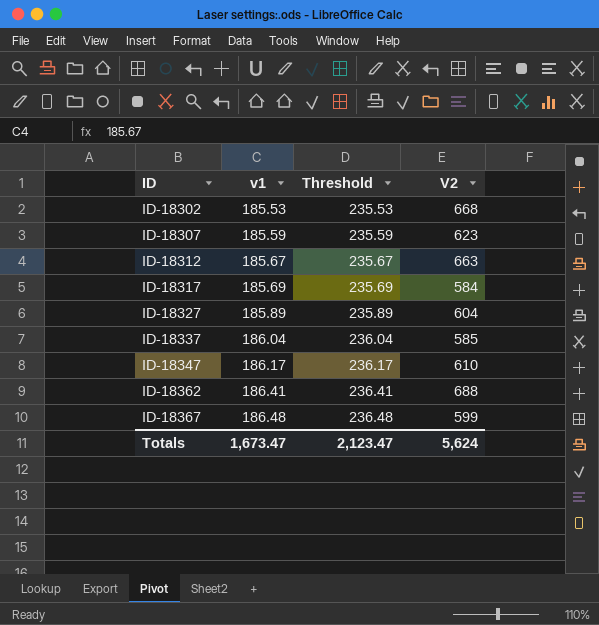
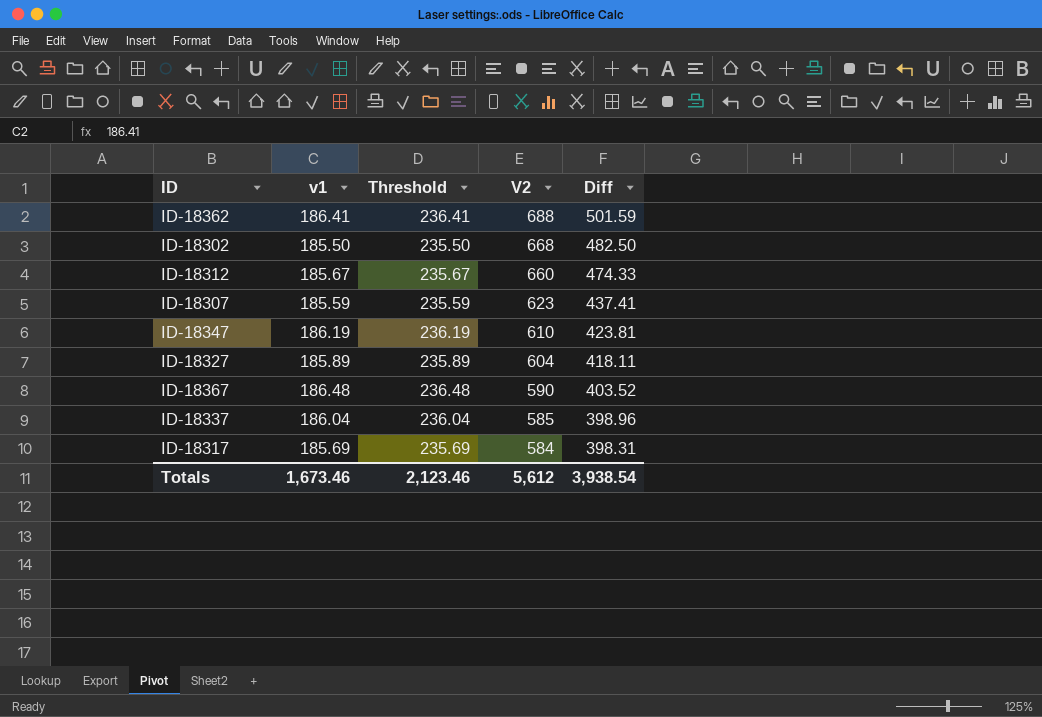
row order: ID ascending -> V2 descending
column Diff | formula: none -> [V2] - [v1]
ID-18302 | v1: 185.53 -> 185.50
ID-18302 | Threshold: 235.53 -> 235.50
ID-18312 | V2: 663 -> 660
ID-18347 | v1: 186.17 -> 186.19
ID-18347 | Threshold: 236.17 -> 236.19
ID-18367 | V2: 599 -> 590
Totals | v1: 1,673.47 -> 1,673.46
Totals | Threshold: 2,123.47 -> 2,123.46
Totals | V2: 5,624 -> 5,612

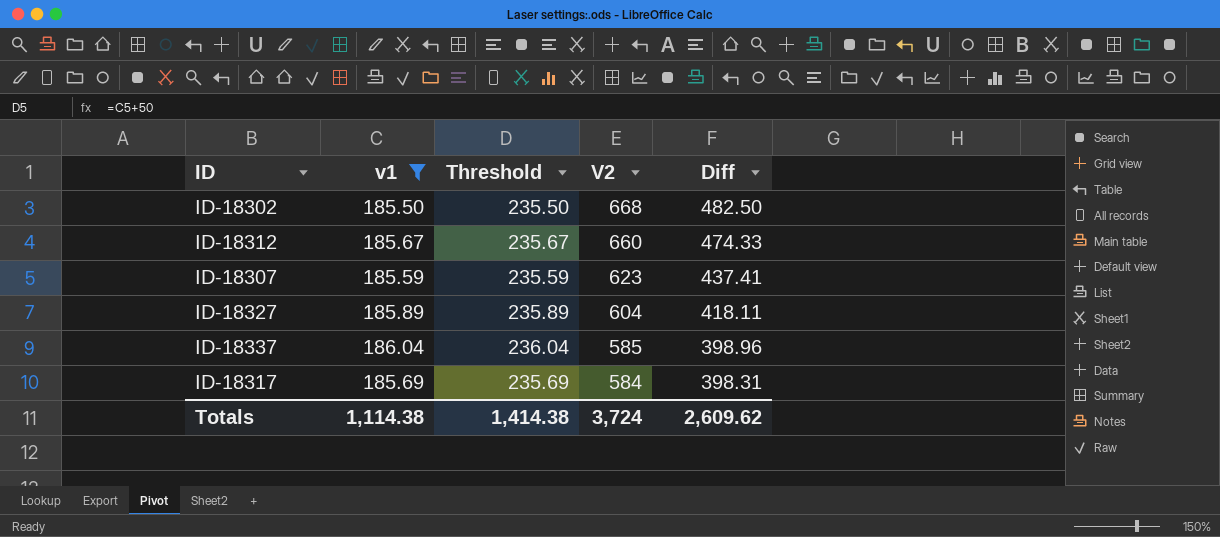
filter: none -> v1 <= 186.04
Totals | v1: 1,673.46 -> 1,114.38
Totals | Threshold: 2,123.46 -> 1,414.38
Totals | V2: 5,612 -> 3,724
Totals | Diff: 3,938.54 -> 2,609.62

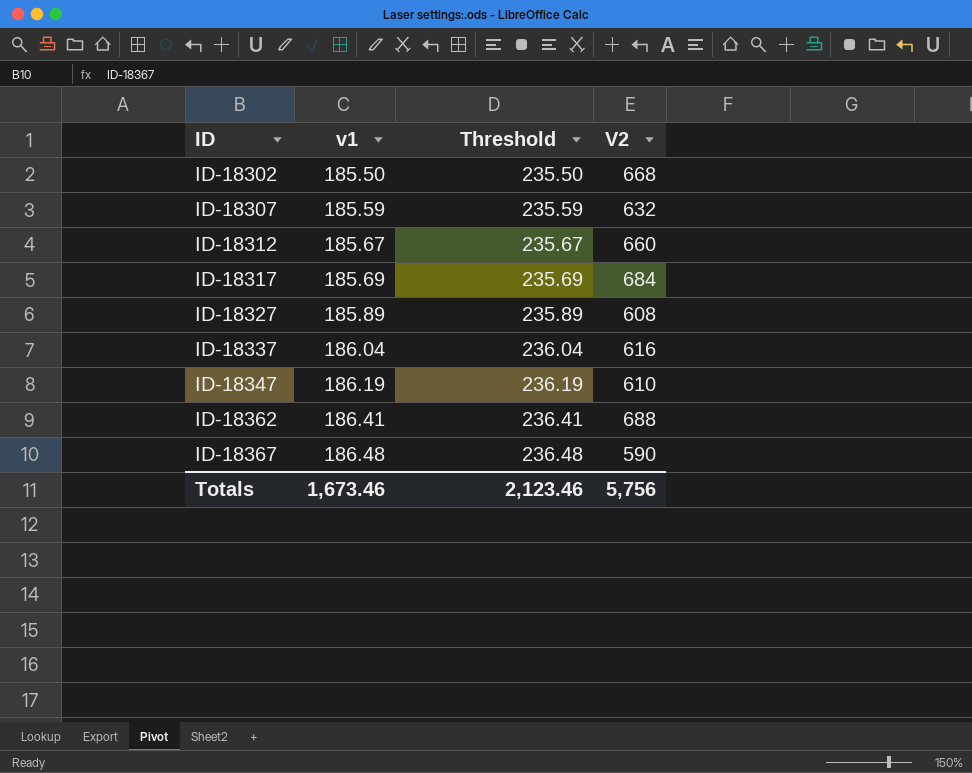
filter: v1 <= 186.04 -> none
row order: V2 descending -> ID ascending
column Diff | formula: [V2] - [v1] -> none
ID-18307 | V2: 623 -> 632
ID-18317 | V2: 584 -> 684
ID-18327 | V2: 604 -> 608
ID-18337 | V2: 585 -> 616
Totals | v1: 1,114.38 -> 1,673.46
Totals | Threshold: 1,414.38 -> 2,123.46
Totals | V2: 3,724 -> 5,756

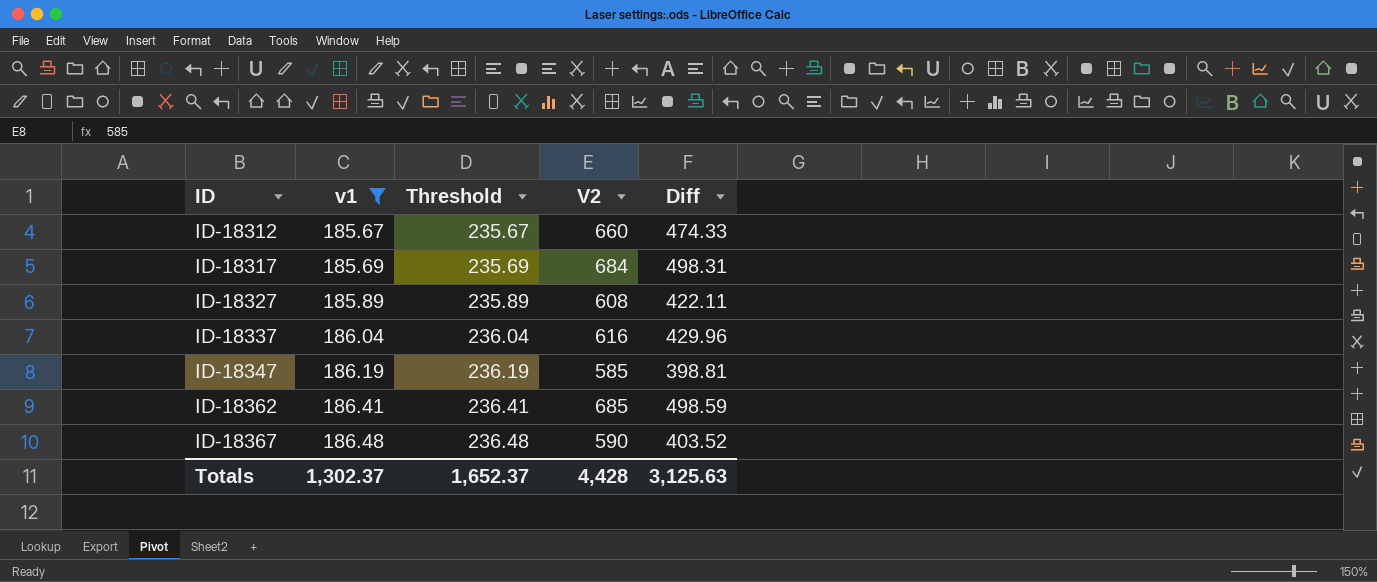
filter: none -> v1 >= 185.67
column Diff | formula: none -> [V2] - [v1]
ID-18347 | V2: 610 -> 585
ID-18362 | V2: 688 -> 685
Totals | v1: 1,673.46 -> 1,302.37
Totals | Threshold: 2,123.46 -> 1,652.37
Totals | V2: 5,756 -> 4,428

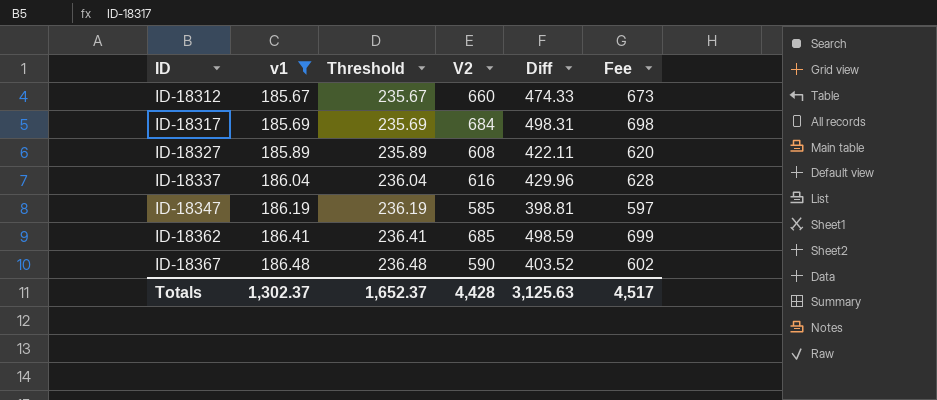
column Fee | formula: none -> [V2] * 1.02

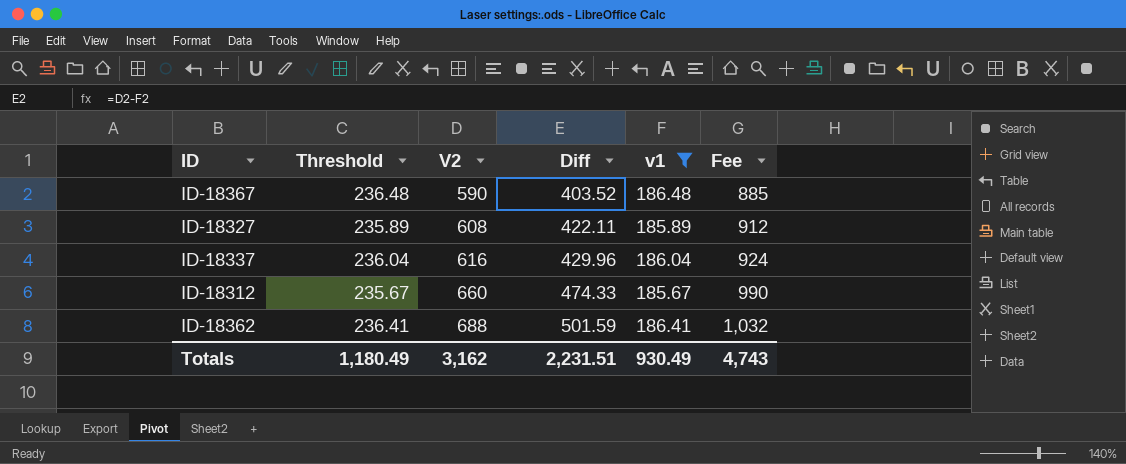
row order: ID ascending -> V2 ascending
column v1 | position: 2 -> 5
column Fee | formula: [V2] * 1.02 -> [V2] * 1.5
row ID-18317: 185.69 | 235.69 | 684 | 498.31 | 698 -> none
row ID-18347: 186.19 | 236.19 | 585 | 398.81 | 597 -> none
ID-18362 | V2: 685 -> 688
ID-18362 | Diff: 498.59 -> 501.59
Totals | Threshold: 1,652.37 -> 1,180.49
Totals | V2: 4,428 -> 3,162
Totals | Diff: 3,125.63 -> 2,231.51
Totals | v1: 1,302.37 -> 930.49
Totals | Fee: 4,517 -> 4,743

